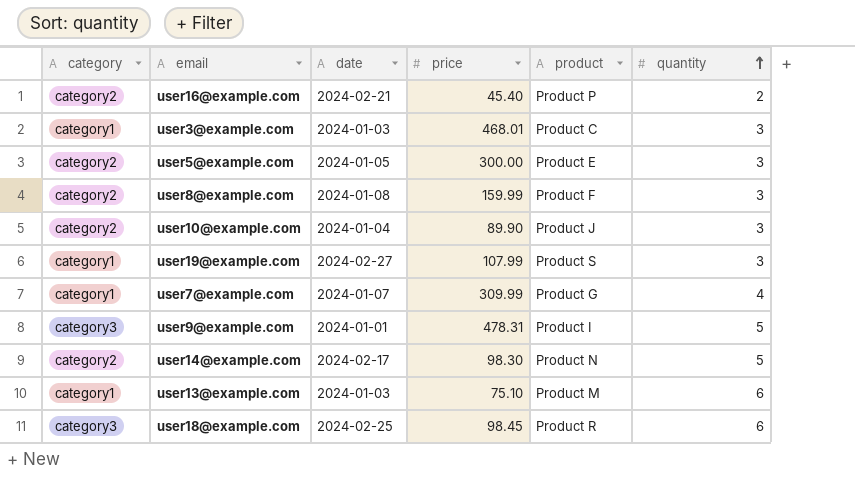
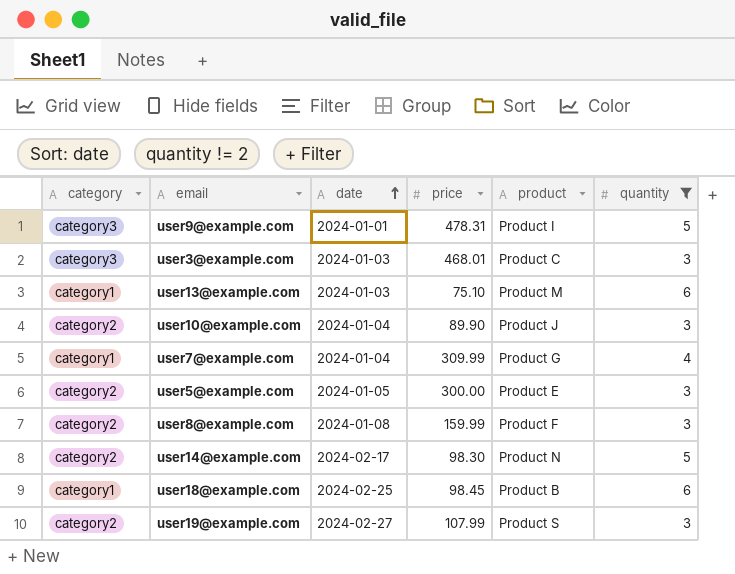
filter: none -> quantity != 2
row order: quantity ascending -> date ascending
user3@example.com | category: category1 -> category3
user7@example.com | date: 2024-01-07 -> 2024-01-04
user18@example.com | category: category3 -> category1
user18@example.com | product: Product R -> Product B
user19@example.com | category: category1 -> category2

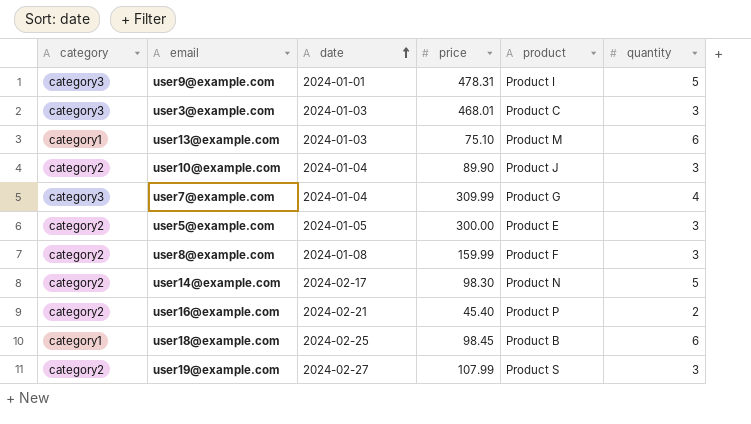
filter: quantity != 2 -> none
user7@example.com | category: category1 -> category3

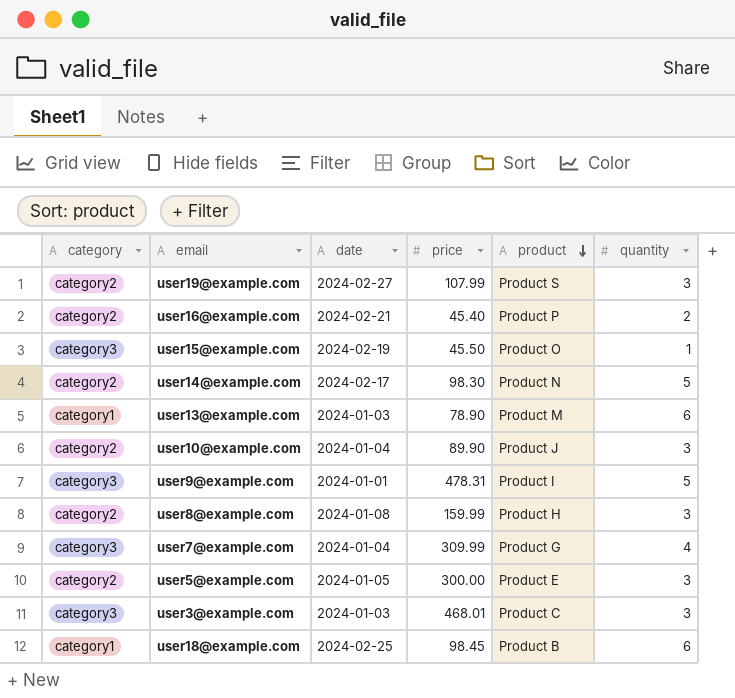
row order: date ascending -> product descending
row user15@example.com: none -> category3 | 2024-02-19 | 45.50 | Product O | 1
user13@example.com | price: 75.10 -> 78.90
user8@example.com | product: Product F -> Product H

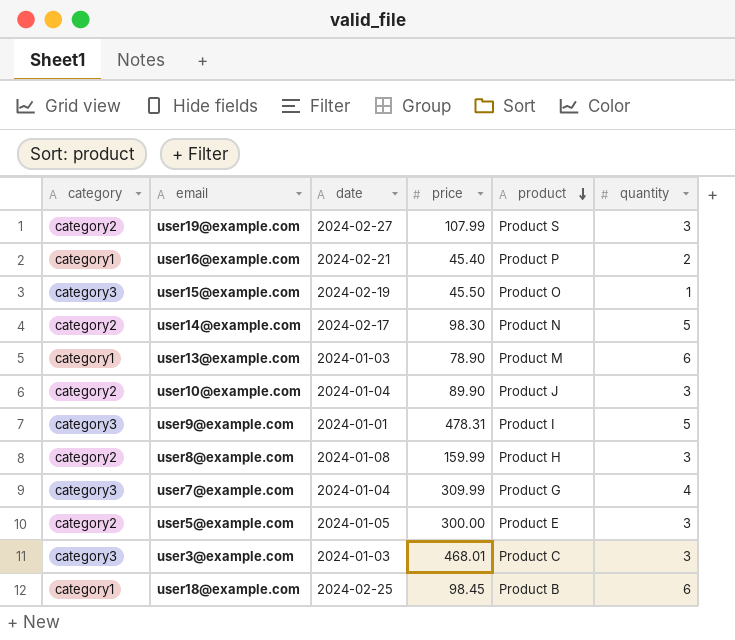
user16@example.com | category: category2 -> category1

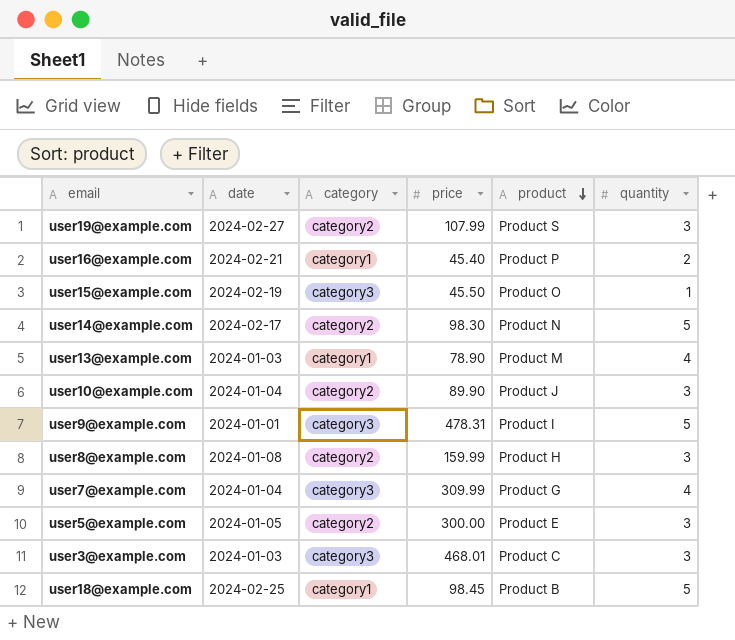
column category | position: 1 -> 3
user13@example.com | quantity: 6 -> 4
user18@example.com | quantity: 6 -> 5

